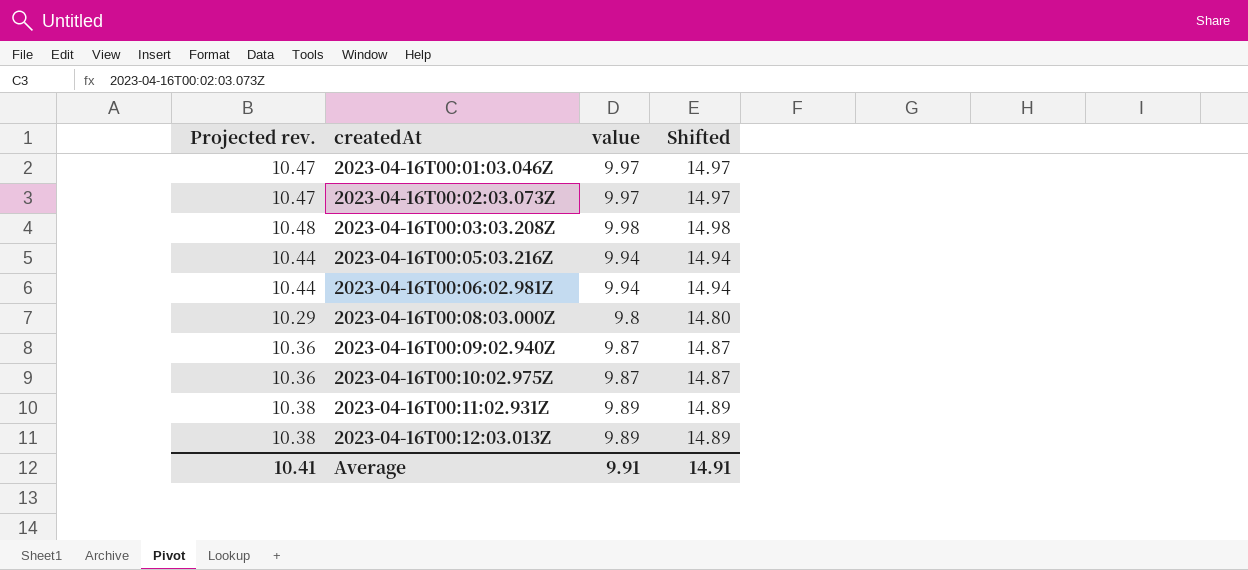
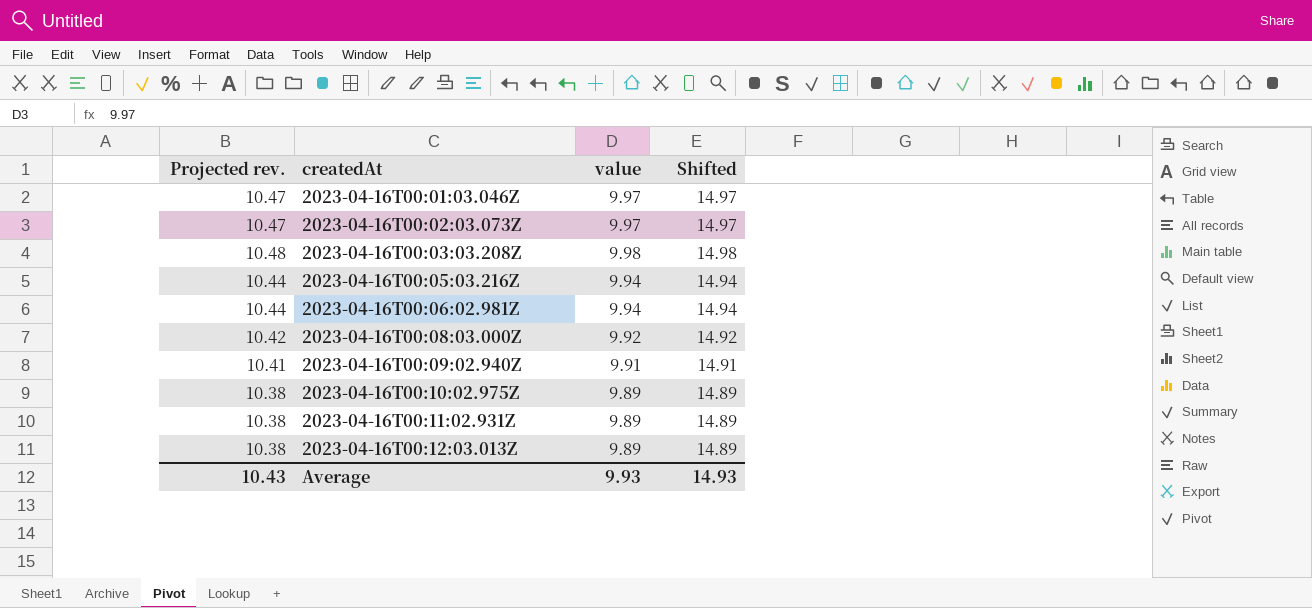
2023-04-16T00:08:03.000Z | Projected rev.: 10.29 -> 10.42
2023-04-16T00:08:03.000Z | value: 9.8 -> 9.92
2023-04-16T00:08:03.000Z | Shifted: 14.80 -> 14.92
2023-04-16T00:09:02.940Z | Projected rev.: 10.36 -> 10.41
2023-04-16T00:09:02.940Z | value: 9.87 -> 9.91
2023-04-16T00:09:02.940Z | Shifted: 14.87 -> 14.91
2023-04-16T00:10:02.975Z | Projected rev.: 10.36 -> 10.38
2023-04-16T00:10:02.975Z | value: 9.87 -> 9.89
2023-04-16T00:10:02.975Z | Shifted: 14.87 -> 14.89
Average | Projected rev.: 10.41 -> 10.43
Average | value: 9.91 -> 9.93
Average | Shifted: 14.91 -> 14.93

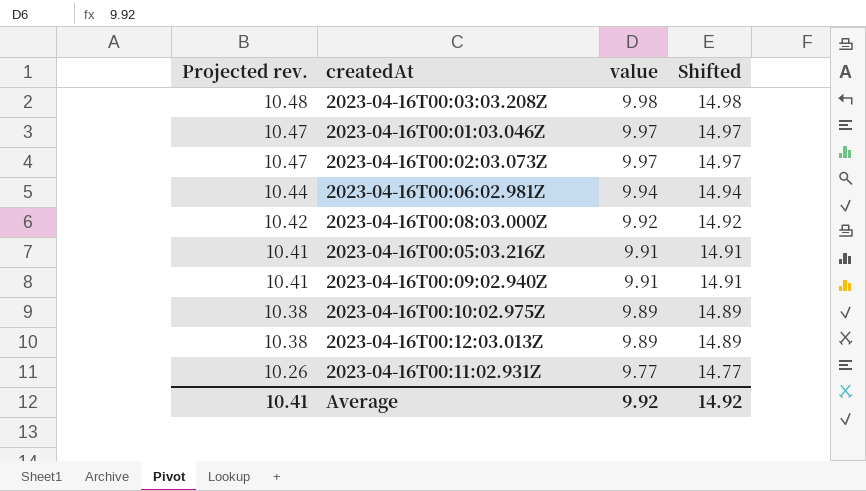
row order: createdAt ascending -> Projected rev. descending
2023-04-16T00:05:03.216Z | Projected rev.: 10.44 -> 10.41
2023-04-16T00:05:03.216Z | value: 9.94 -> 9.91
2023-04-16T00:05:03.216Z | Shifted: 14.94 -> 14.91
2023-04-16T00:11:02.931Z | Projected rev.: 10.38 -> 10.26
2023-04-16T00:11:02.931Z | value: 9.89 -> 9.77
2023-04-16T00:11:02.931Z | Shifted: 14.89 -> 14.77
Average | Projected rev.: 10.43 -> 10.41
Average | value: 9.93 -> 9.92
Average | Shifted: 14.93 -> 14.92

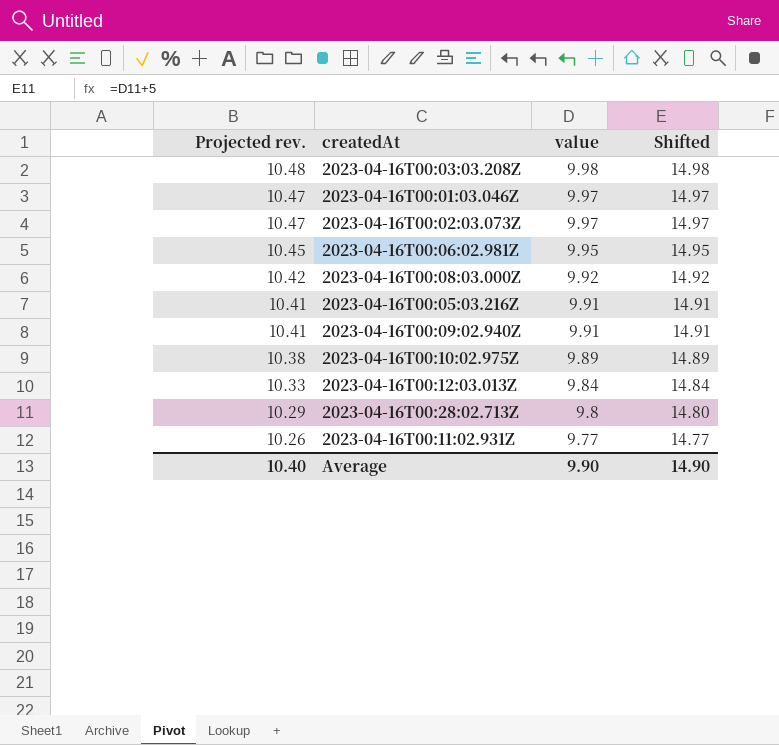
2023-04-16T00:06:02.981Z | Projected rev.: 10.44 -> 10.45
2023-04-16T00:06:02.981Z | value: 9.94 -> 9.95
2023-04-16T00:06:02.981Z | Shifted: 14.94 -> 14.95
2023-04-16T00:12:03.013Z | Projected rev.: 10.38 -> 10.33
2023-04-16T00:12:03.013Z | value: 9.89 -> 9.84
2023-04-16T00:12:03.013Z | Shifted: 14.89 -> 14.84
row 2023-04-16T00:28:02.713Z: none -> 10.29 | 9.8 | 14.80
Average | Projected rev.: 10.41 -> 10.40
Average | value: 9.92 -> 9.90
Average | Shifted: 14.92 -> 14.90

